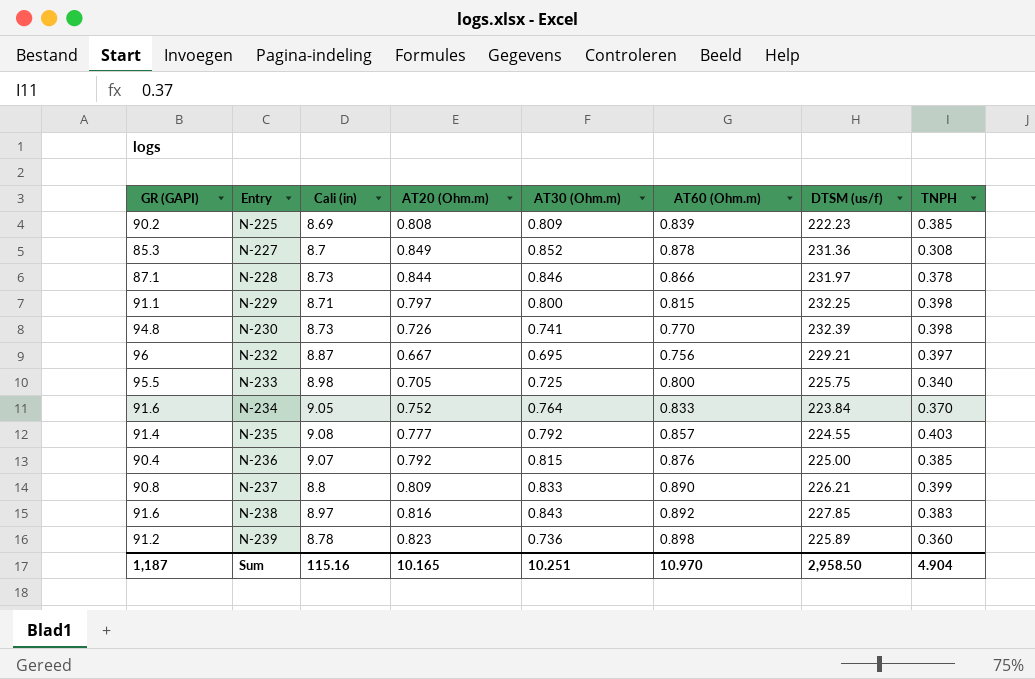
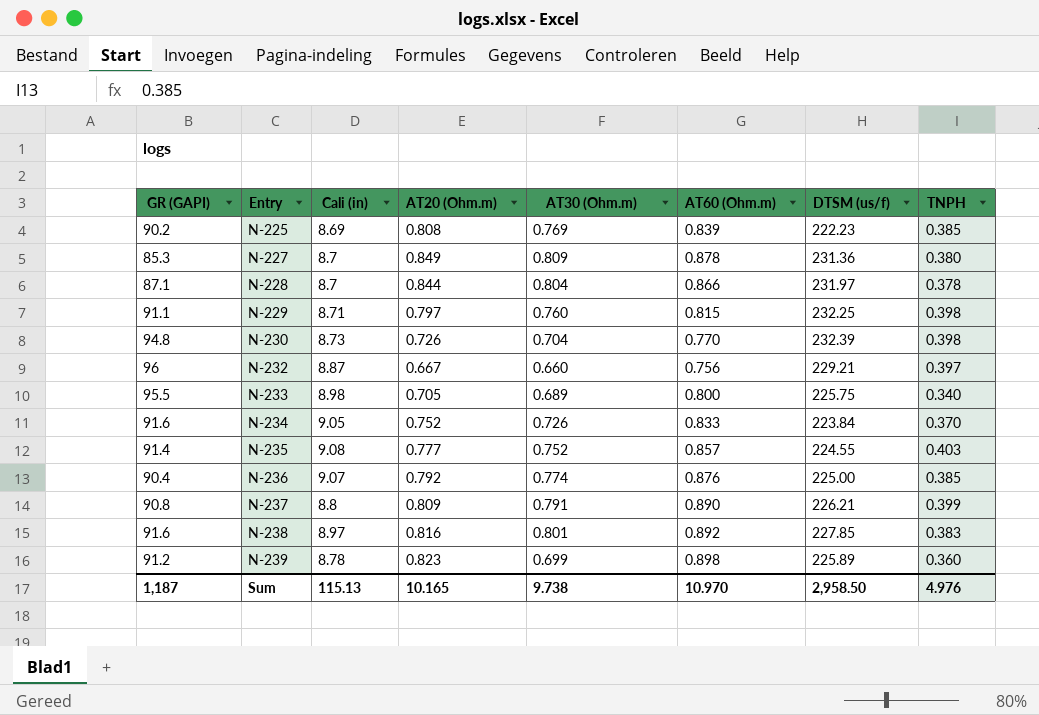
N-225 | AT30 (Ohm.m): 0.809 -> 0.769
N-227 | AT30 (Ohm.m): 0.852 -> 0.809
N-227 | TNPH: 0.308 -> 0.380
N-228 | Cali (in): 8.73 -> 8.7
N-228 | AT30 (Ohm.m): 0.846 -> 0.804
N-229 | AT30 (Ohm.m): 0.800 -> 0.760
N-230 | AT30 (Ohm.m): 0.741 -> 0.704
N-232 | AT30 (Ohm.m): 0.695 -> 0.660
N-233 | AT30 (Ohm.m): 0.725 -> 0.689
N-234 | AT30 (Ohm.m): 0.764 -> 0.726
N-235 | AT30 (Ohm.m): 0.792 -> 0.752
N-236 | AT30 (Ohm.m): 0.815 -> 0.774
N-237 | AT30 (Ohm.m): 0.833 -> 0.791
N-238 | AT30 (Ohm.m): 0.843 -> 0.801
N-239 | AT30 (Ohm.m): 0.736 -> 0.699
Sum | Cali (in): 115.16 -> 115.13
Sum | AT30 (Ohm.m): 10.251 -> 9.738
Sum | TNPH: 4.904 -> 4.976

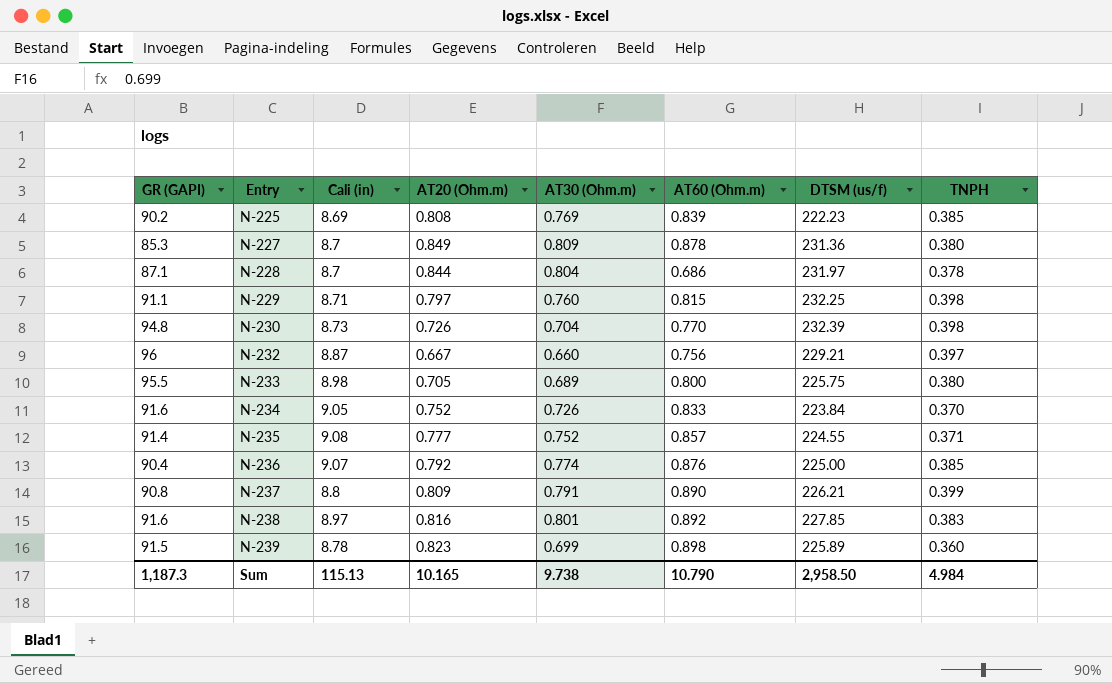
N-228 | AT60 (Ohm.m): 0.866 -> 0.686
N-233 | TNPH: 0.340 -> 0.380
N-235 | TNPH: 0.403 -> 0.371
N-239 | GR (GAPI): 91.2 -> 91.5
Sum | GR (GAPI): 1,187 -> 1,187.3
Sum | AT60 (Ohm.m): 10.970 -> 10.790
Sum | TNPH: 4.976 -> 4.984

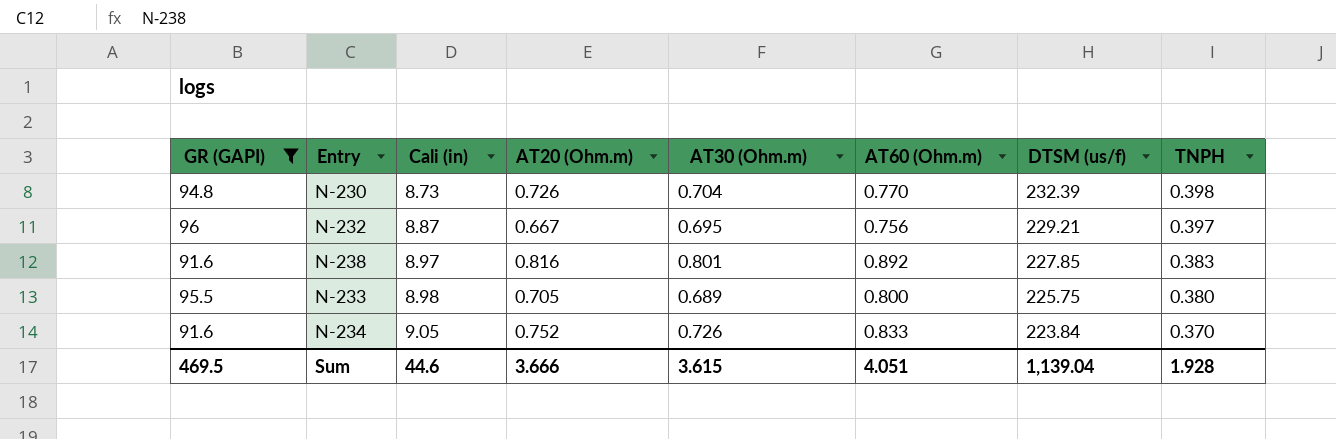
filter: none -> GR (GAPI) >= 91.6
row order: Entry ascending -> Cali (in) ascending
N-232 | AT30 (Ohm.m): 0.660 -> 0.695
Sum | GR (GAPI): 1,187.3 -> 469.5
Sum | Cali (in): 115.13 -> 44.6
Sum | AT20 (Ohm.m): 10.165 -> 3.666
Sum | AT30 (Ohm.m): 9.738 -> 3.615
Sum | AT60 (Ohm.m): 10.790 -> 4.051
Sum | DTSM (us/f): 2,958.50 -> 1,139.04
Sum | TNPH: 4.984 -> 1.928

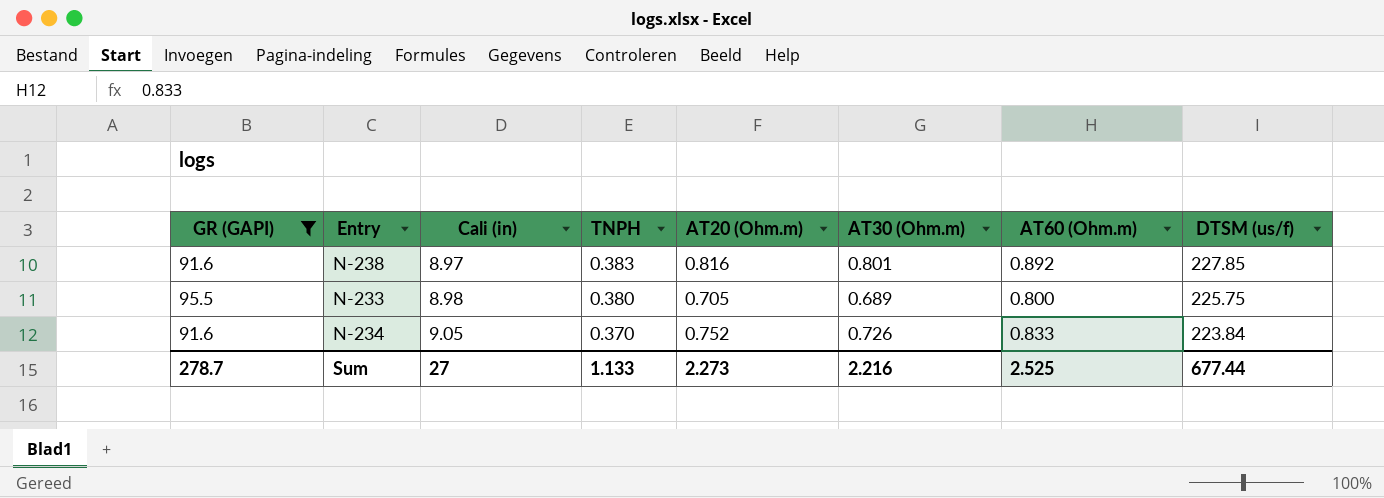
column TNPH | position: 8 -> 4
row N-230: 94.8 | 8.73 | 0.726 | 0.704 | 0.770 | 232.39 | 0.398 -> none
row N-232: 96 | 8.87 | 0.667 | 0.695 | 0.756 | 229.21 | 0.397 -> none
Sum | GR (GAPI): 469.5 -> 278.7
Sum | Cali (in): 44.6 -> 27
Sum | TNPH: 1.928 -> 1.133
Sum | AT20 (Ohm.m): 3.666 -> 2.273
Sum | AT30 (Ohm.m): 3.615 -> 2.216
Sum | AT60 (Ohm.m): 4.051 -> 2.525
Sum | DTSM (us/f): 1,139.04 -> 677.44

